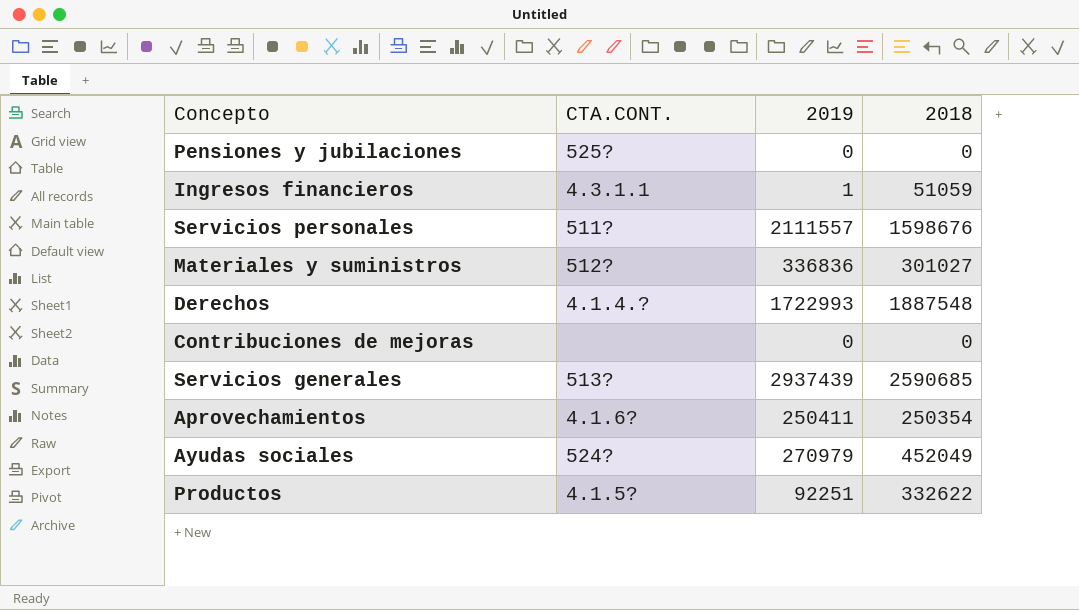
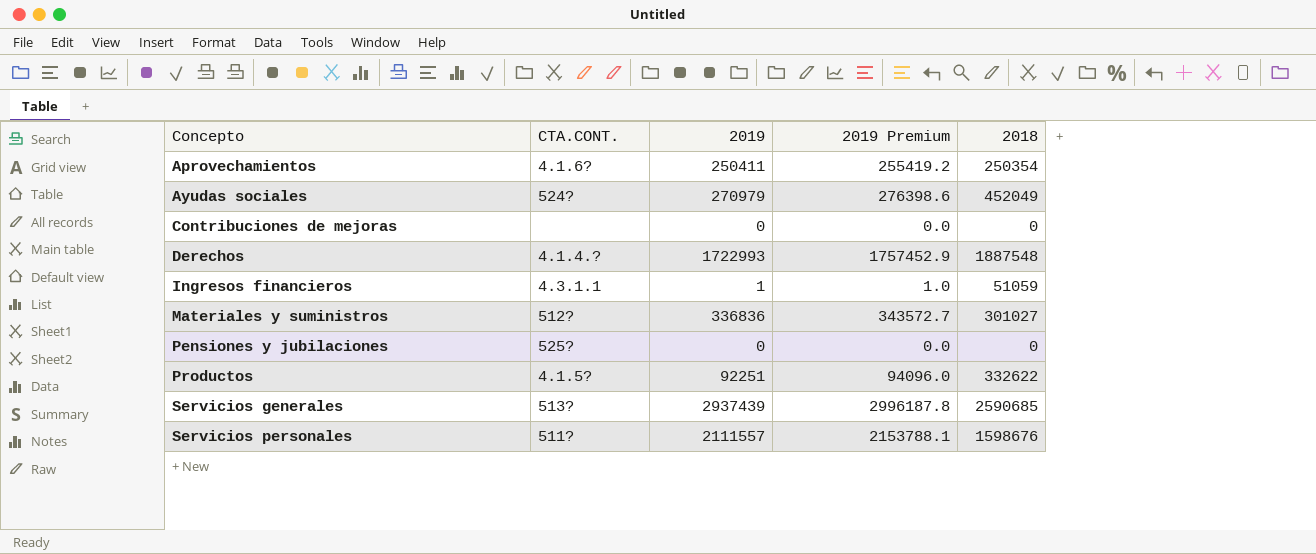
row order: none -> Concepto ascending
column 2019 Premium | formula: none -> [2019] * 1.02

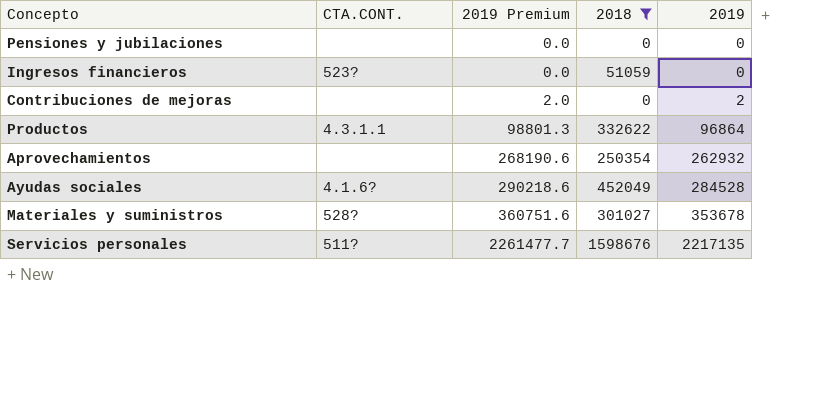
filter: none -> 2018 <= 1598676
row order: Concepto ascending -> 2019 Premium ascending
column 2019 | position: 3 -> 5
Pensiones y jubilaciones | CTA.CONT.: 525? -> none
Ingresos financieros | CTA.CONT.: 4.3.1.1 -> 523?
Ingresos financieros | 2019 Premium: 1.0 -> 0.0
Ingresos financieros | 2019: 1 -> 0
Contribuciones de mejoras | 2019 Premium: 0.0 -> 2.0
Contribuciones de mejoras | 2019: 0 -> 2
Productos | CTA.CONT.: 4.1.5? -> 4.3.1.1
Productos | 2019 Premium: 94096.0 -> 98801.3
Productos | 2019: 92251 -> 96864
Aprovechamientos | CTA.CONT.: 4.1.6? -> none
Aprovechamientos | 2019 Premium: 255419.2 -> 268190.6
Aprovechamientos | 2019: 250411 -> 262932
Ayudas sociales | CTA.CONT.: 524? -> 4.1.6?
Ayudas sociales | 2019 Premium: 276398.6 -> 290218.6
Ayudas sociales | 2019: 270979 -> 284528
Materiales y suministros | CTA.CONT.: 512? -> 528?
Materiales y suministros | 2019 Premium: 343572.7 -> 360751.6
Materiales y suministros | 2019: 336836 -> 353678
Servicios personales | 2019 Premium: 2153788.1 -> 2261477.7
Servicios personales | 2019: 2111557 -> 2217135

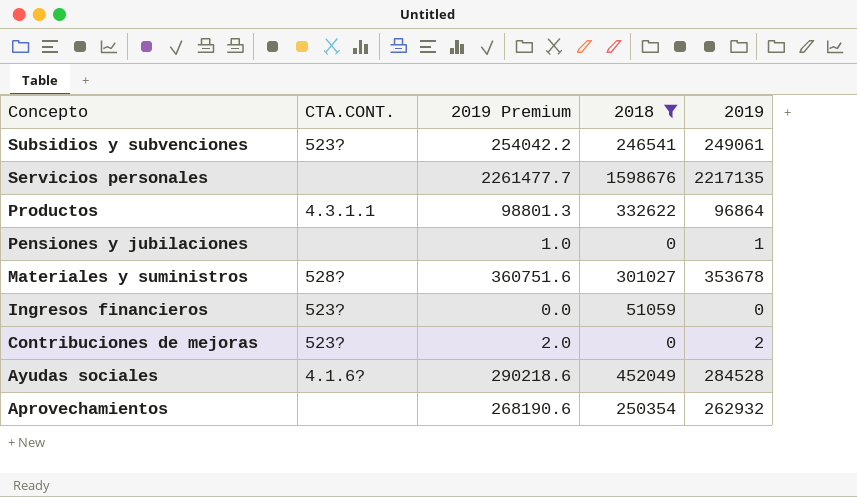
row order: 2019 Premium ascending -> Concepto descending
row Subsidios y subvenciones: none -> 523? | 254042.2 | 246541 | 249061
Servicios personales | CTA.CONT.: 511? -> none
Pensiones y jubilaciones | 2019 Premium: 0.0 -> 1.0
Pensiones y jubilaciones | 2019: 0 -> 1
Contribuciones de mejoras | CTA.CONT.: none -> 523?

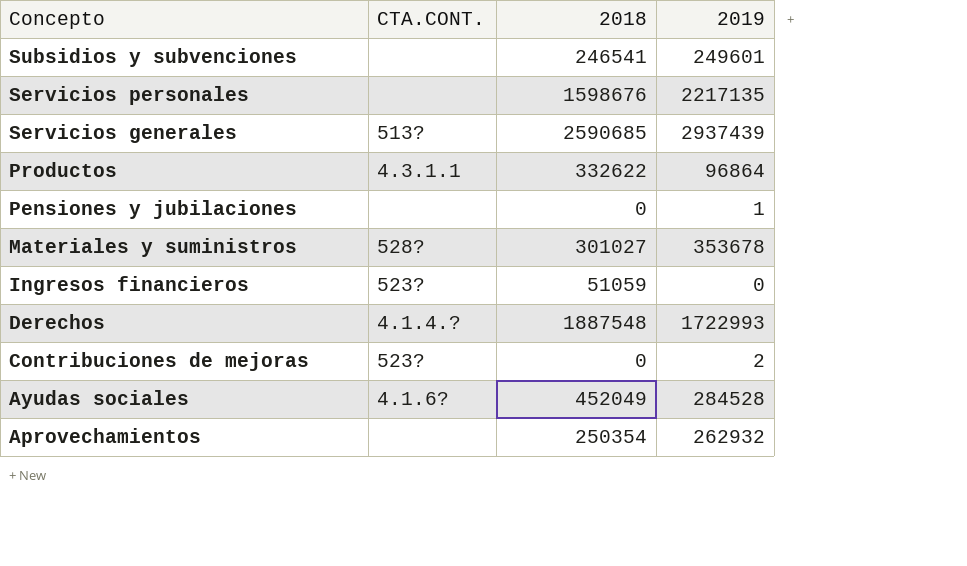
filter: 2018 <= 1598676 -> none
column 2019 Premium | formula: [2019] * 1.02 -> none
Subsidios y subvenciones | CTA.CONT.: 523? -> none
Subsidios y subvenciones | 2019: 249061 -> 249601

